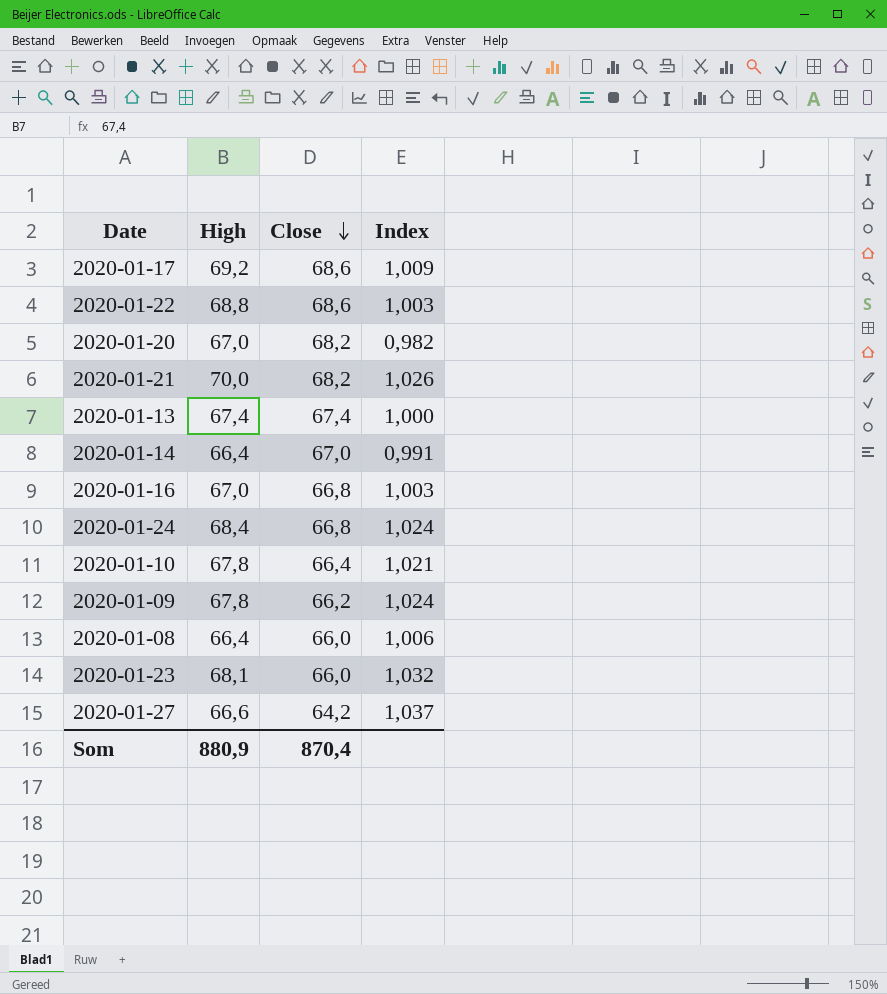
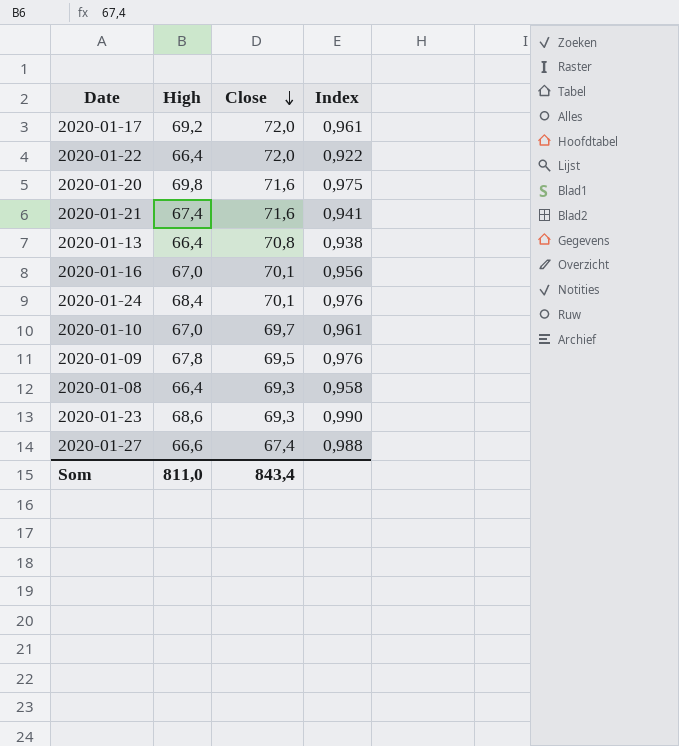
row 2020-01-14: 66,4 | 67,0 | 0,991 -> none
2020-01-17 | Close: 68,6 -> 72,0
2020-01-17 | Index: 1,009 -> 0,961
2020-01-22 | High: 68,8 -> 66,4
2020-01-22 | Close: 68,6 -> 72,0
2020-01-22 | Index: 1,003 -> 0,922
2020-01-20 | High: 67,0 -> 69,8
2020-01-20 | Close: 68,2 -> 71,6
2020-01-20 | Index: 0,982 -> 0,975
2020-01-21 | High: 70,0 -> 67,4
2020-01-21 | Close: 68,2 -> 71,6
2020-01-21 | Index: 1,026 -> 0,941
2020-01-13 | High: 67,4 -> 66,4
2020-01-13 | Close: 67,4 -> 70,8
2020-01-13 | Index: 1,000 -> 0,938
2020-01-16 | Close: 66,8 -> 70,1
2020-01-16 | Index: 1,003 -> 0,956
2020-01-24 | Close: 66,8 -> 70,1
2020-01-24 | Index: 1,024 -> 0,976
2020-01-10 | High: 67,8 -> 67,0
2020-01-10 | Close: 66,4 -> 69,7
2020-01-10 | Index: 1,021 -> 0,961
2020-01-09 | Close: 66,2 -> 69,5
2020-01-09 | Index: 1,024 -> 0,976
2020-01-08 | Close: 66,0 -> 69,3
2020-01-08 | Index: 1,006 -> 0,958
2020-01-23 | High: 68,1 -> 68,6
2020-01-23 | Close: 66,0 -> 69,3
2020-01-23 | Index: 1,032 -> 0,990
2020-01-27 | Close: 64,2 -> 67,4
2020-01-27 | Index: 1,037 -> 0,988
Som | High: 880,9 -> 811,0
Som | Close: 870,4 -> 843,4

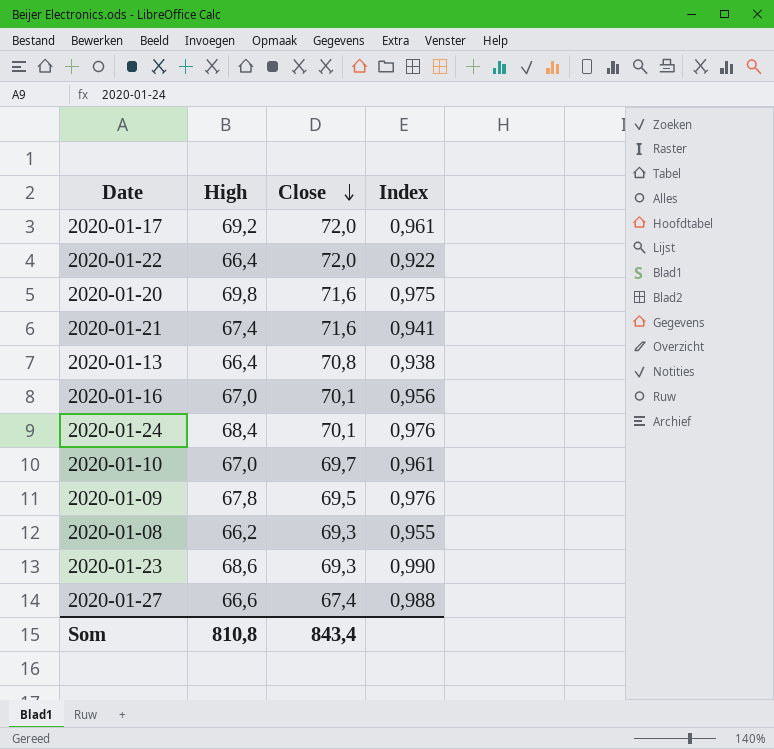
2020-01-08 | High: 66,4 -> 66,2
2020-01-08 | Index: 0,958 -> 0,955
Som | High: 811,0 -> 810,8

